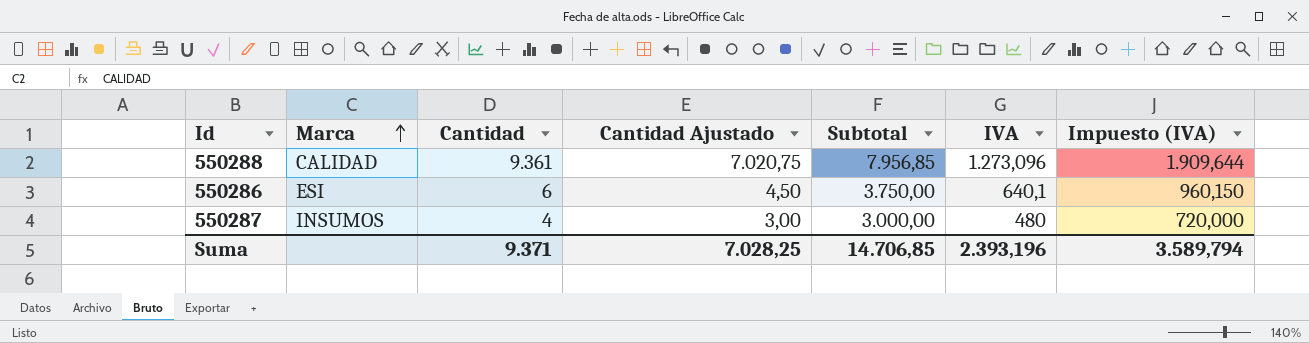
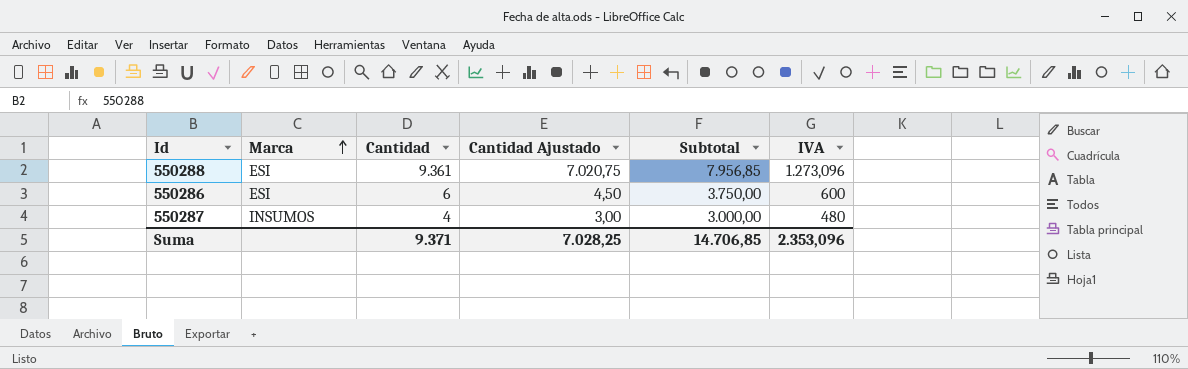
column Impuesto (IVA) | formula: [IVA] * 1,5 -> none
550288 | Marca: CALIDAD -> ESI
550286 | IVA: 640,1 -> 600
Suma | IVA: 2.393,196 -> 2.353,096

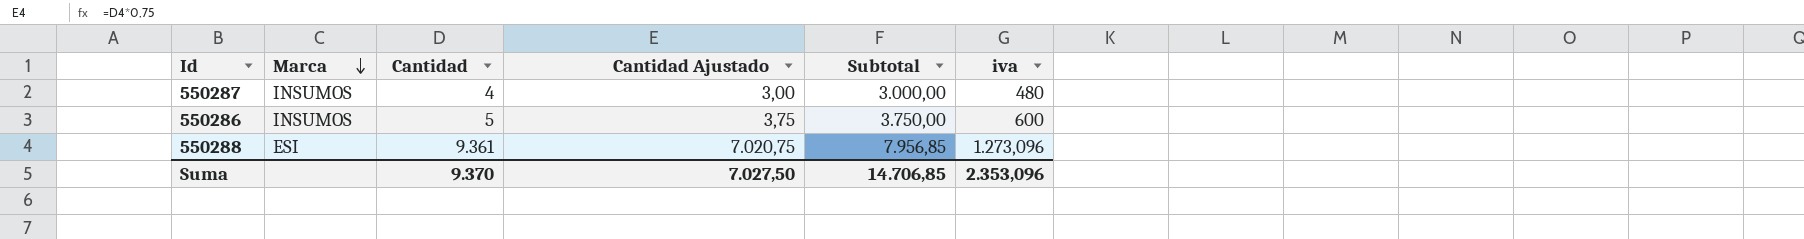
row order: Marca ascending -> Marca descending
column name: IVA -> iva
550286 | Marca: ESI -> INSUMOS
550286 | Cantidad: 6 -> 5
550286 | Cantidad Ajustado: 4,50 -> 3,75
Suma | Cantidad: 9.371 -> 9.370
Suma | Cantidad Ajustado: 7.028,25 -> 7.027,50

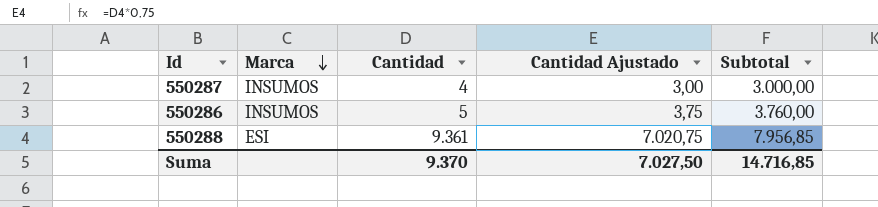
column iva | position: 6 -> none
550286 | Subtotal: 3.750,00 -> 3.760,00
Suma | Subtotal: 14.706,85 -> 14.716,85

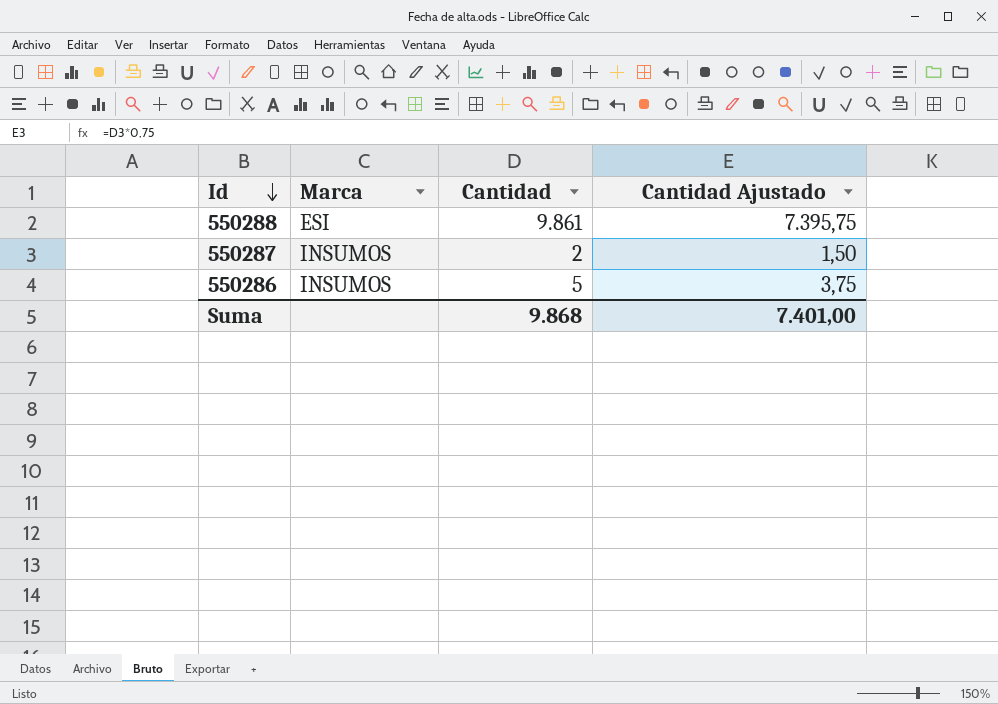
row order: Marca descending -> Id descending
column Subtotal | position: 5 -> none
550288 | Cantidad: 9.361 -> 9.861
550288 | Cantidad Ajustado: 7.020,75 -> 7.395,75
550287 | Cantidad: 4 -> 2
550287 | Cantidad Ajustado: 3,00 -> 1,50
Suma | Cantidad: 9.370 -> 9.868
Suma | Cantidad Ajustado: 7.027,50 -> 7.401,00

